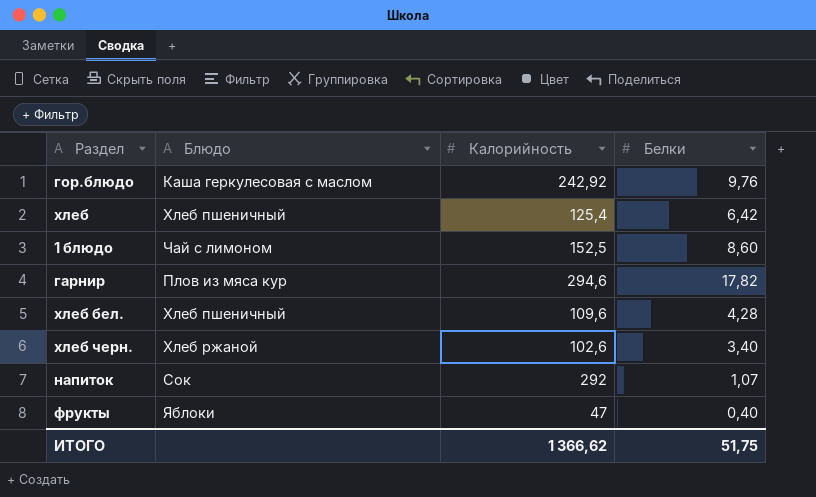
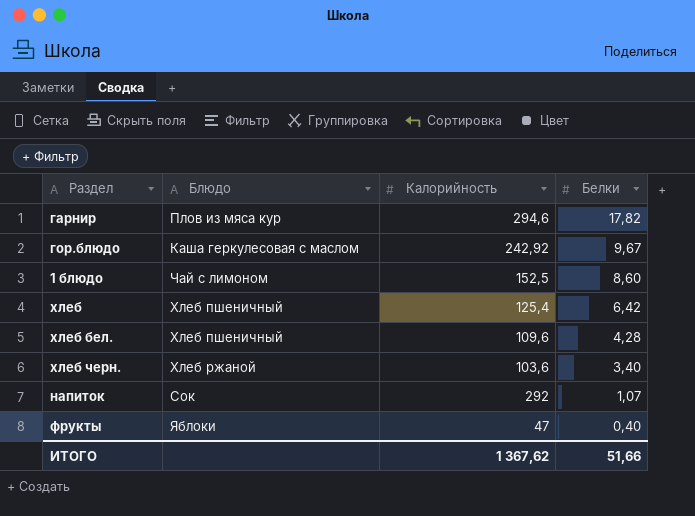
row order: none -> Белки descending
гор.блюдо | Белки: 9,76 -> 9,67
хлеб черн. | Калорийность: 102,6 -> 103,6
ИТОГО | Калорийность: 1 366,62 -> 1 367,62
ИТОГО | Белки: 51,75 -> 51,66

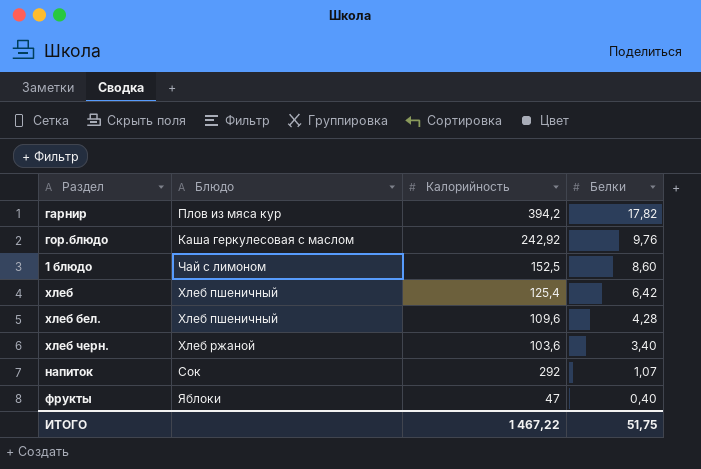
гарнир | Калорийность: 294,6 -> 394,2
гор.блюдо | Белки: 9,67 -> 9,76
ИТОГО | Калорийность: 1 367,62 -> 1 467,22
ИТОГО | Белки: 51,66 -> 51,75

